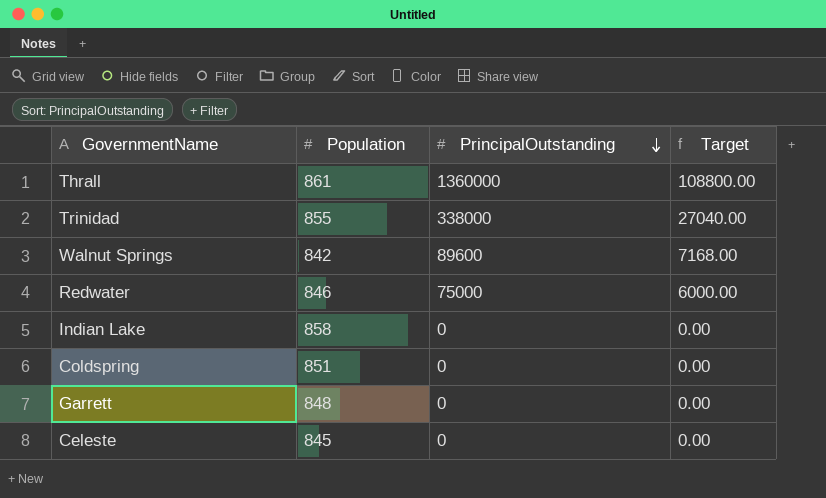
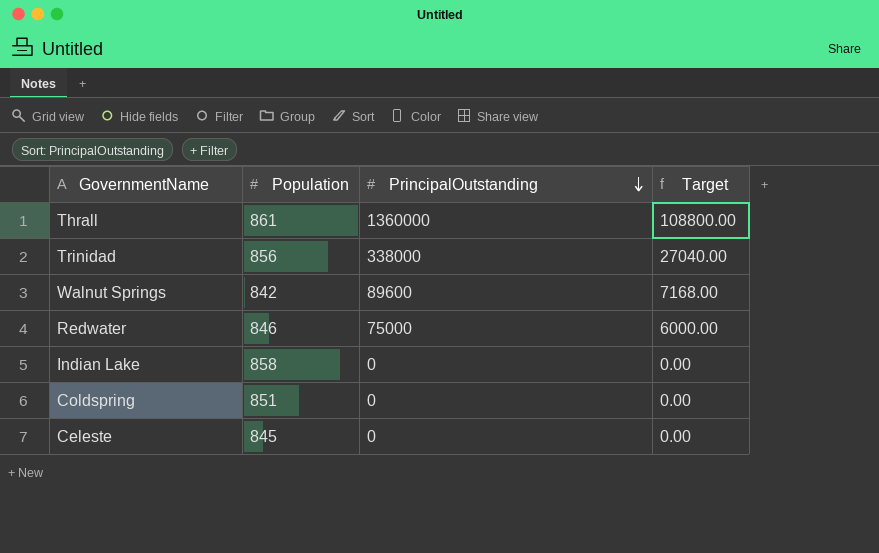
row Garrett: 848 | 0 | 0.00 -> none
Trinidad | Population: 855 -> 856

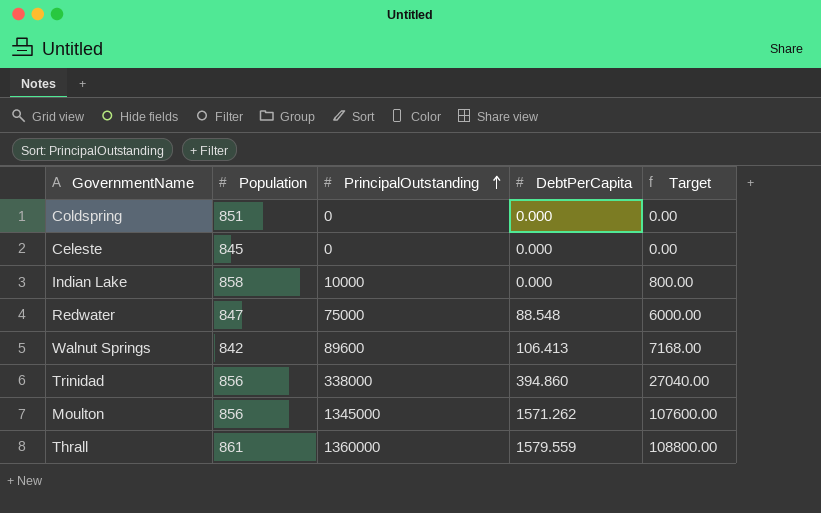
row order: PrincipalOutstanding descending -> PrincipalOutstanding ascending
column DebtPerCapita | position: none -> 4
Indian Lake | PrincipalOutstanding: 0 -> 10000
Indian Lake | Target: 0.00 -> 800.00
Redwater | Population: 846 -> 847
row Moulton: none -> 856 | 1345000 | 1571.262 | 107600.00

